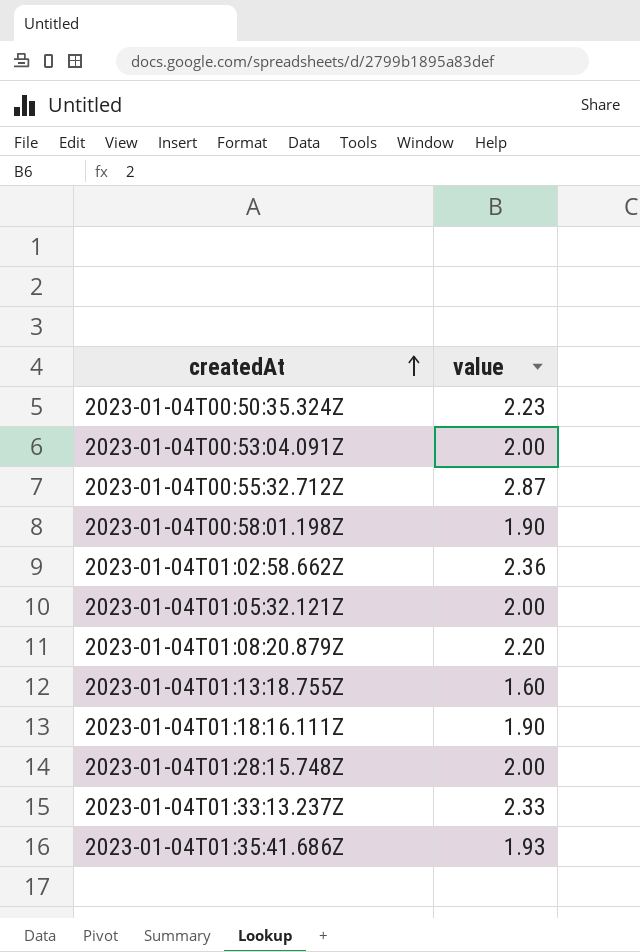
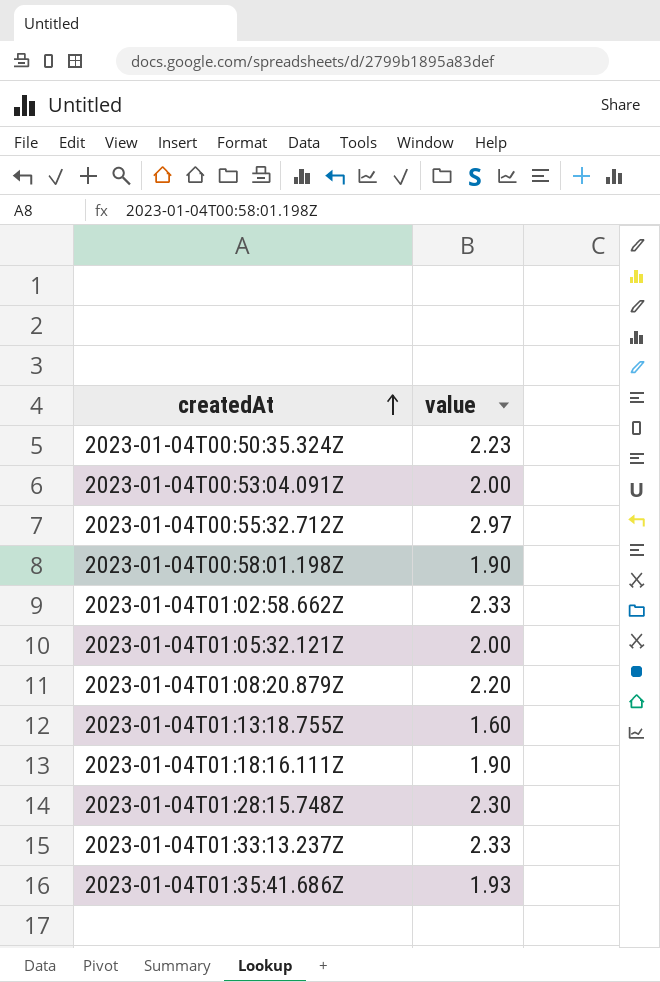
2023-01-04T00:55:32.712Z | value: 2.87 -> 2.97
2023-01-04T01:02:58.662Z | value: 2.36 -> 2.33
2023-01-04T01:28:15.748Z | value: 2.00 -> 2.30

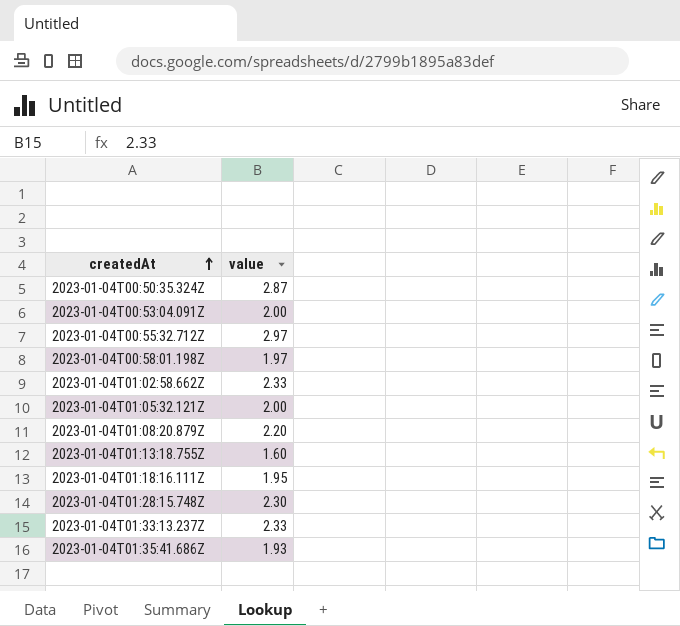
2023-01-04T00:50:35.324Z | value: 2.23 -> 2.87
2023-01-04T00:58:01.198Z | value: 1.90 -> 1.97
2023-01-04T01:18:16.111Z | value: 1.90 -> 1.95

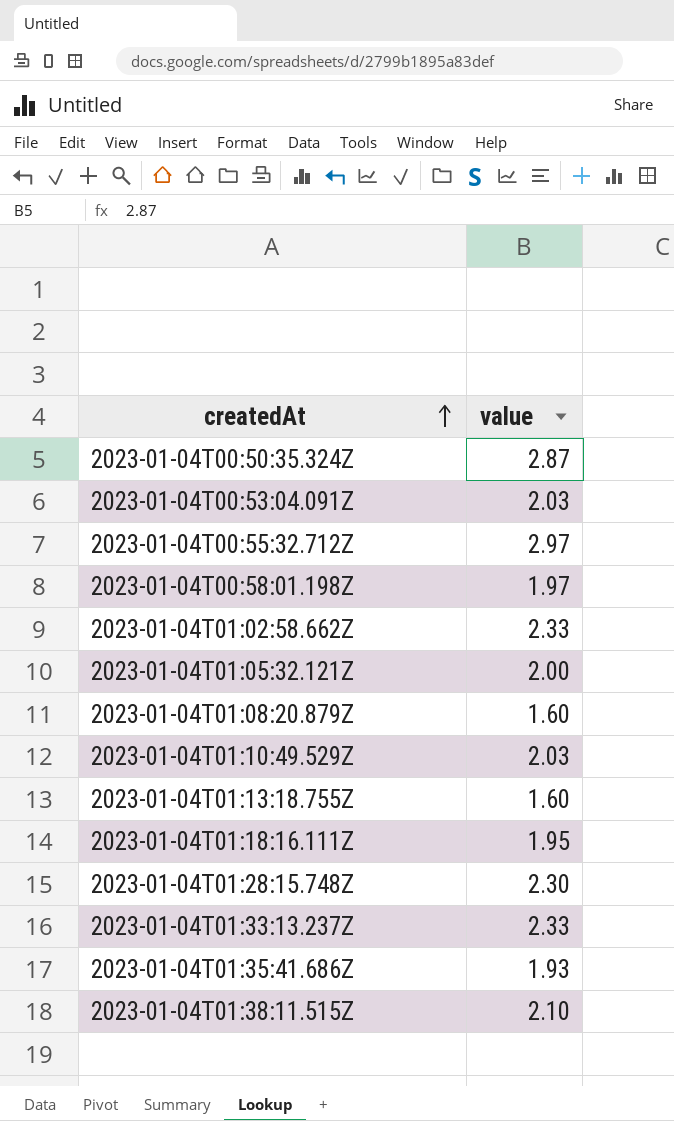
2023-01-04T00:53:04.091Z | value: 2.00 -> 2.03
2023-01-04T01:08:20.879Z | value: 2.20 -> 1.60
row 2023-01-04T01:10:49.529Z: none -> 2.03
row 2023-01-04T01:38:11.515Z: none -> 2.10

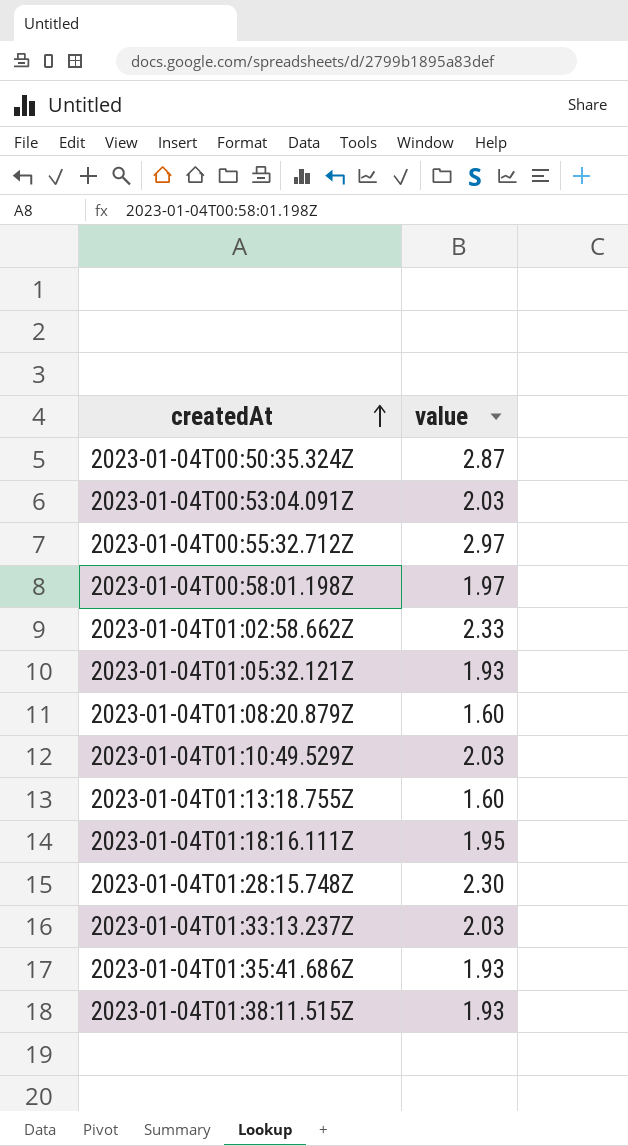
2023-01-04T01:05:32.121Z | value: 2.00 -> 1.93
2023-01-04T01:33:13.237Z | value: 2.33 -> 2.03
2023-01-04T01:38:11.515Z | value: 2.10 -> 1.93

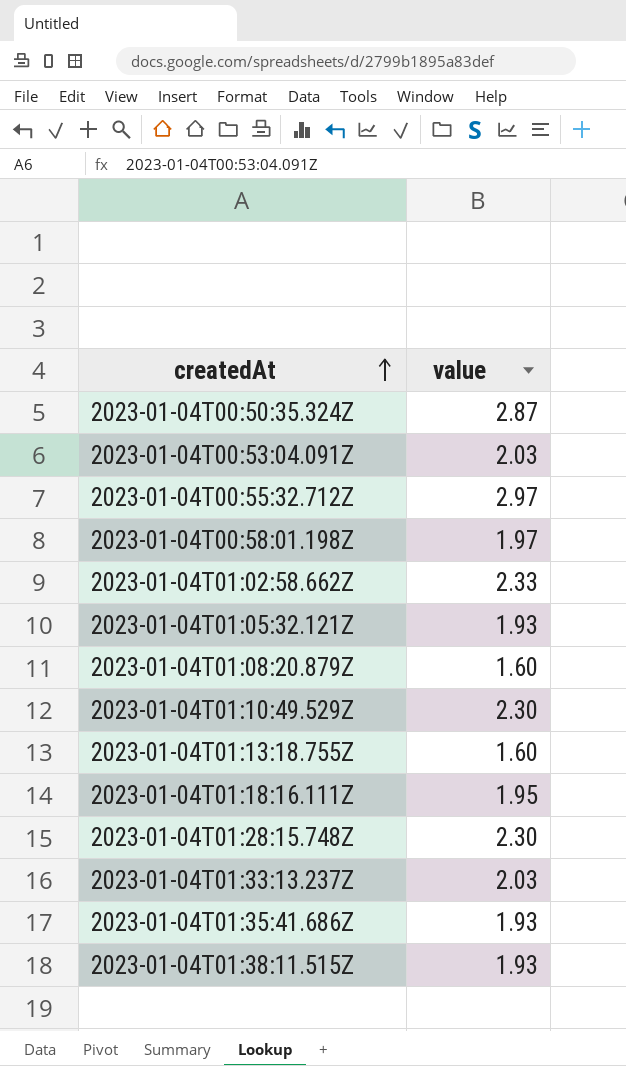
2023-01-04T01:10:49.529Z | value: 2.03 -> 2.30

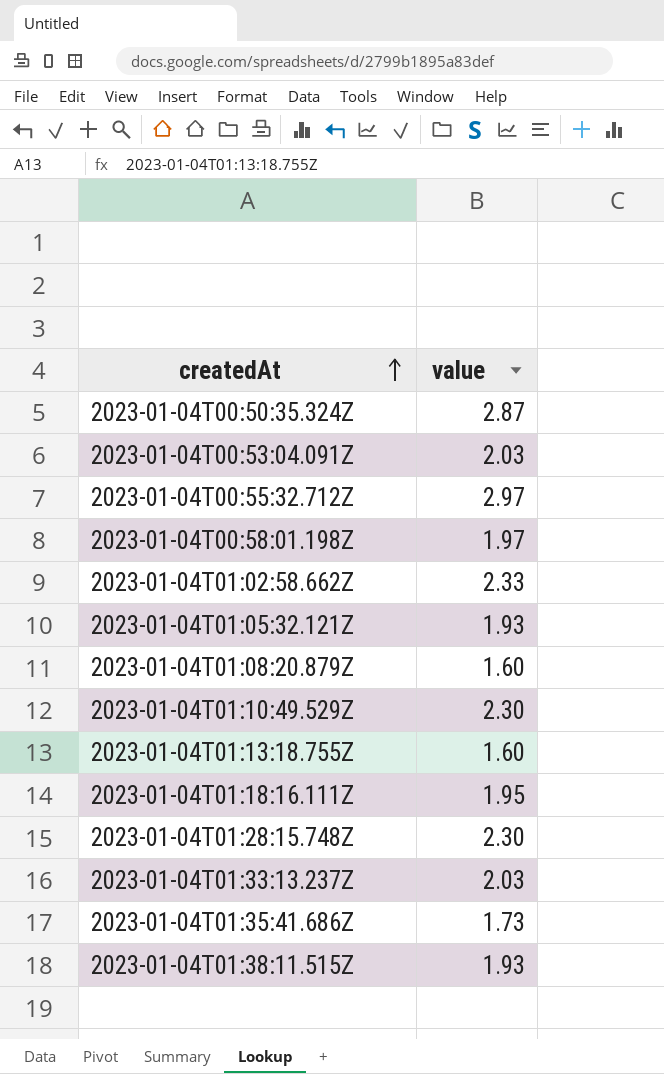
2023-01-04T01:35:41.686Z | value: 1.93 -> 1.73

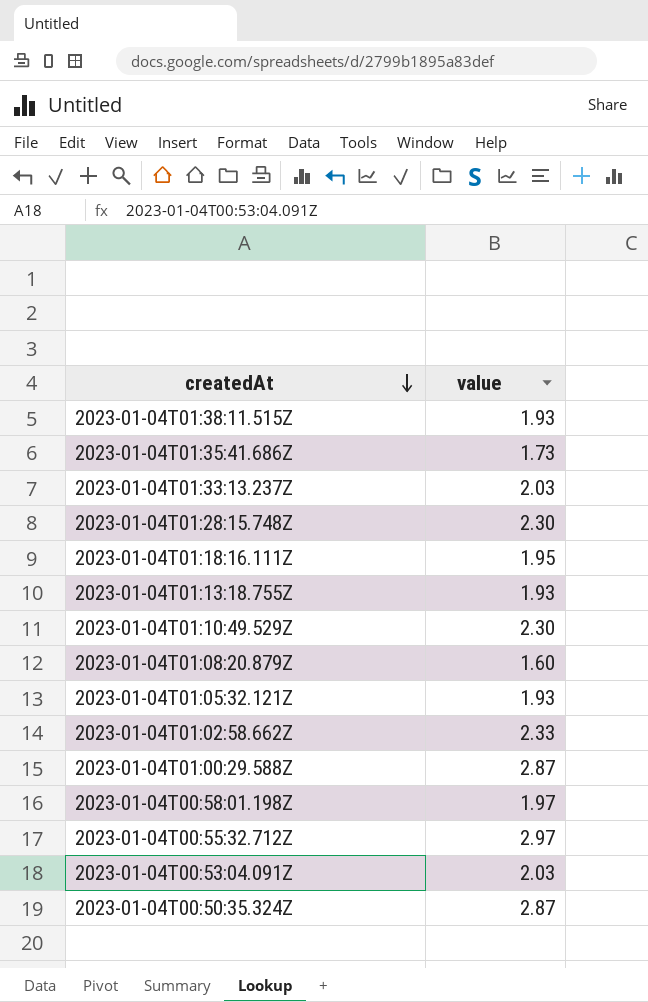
row order: createdAt ascending -> createdAt descending
2023-01-04T01:13:18.755Z | value: 1.60 -> 1.93
row 2023-01-04T01:00:29.588Z: none -> 2.87

